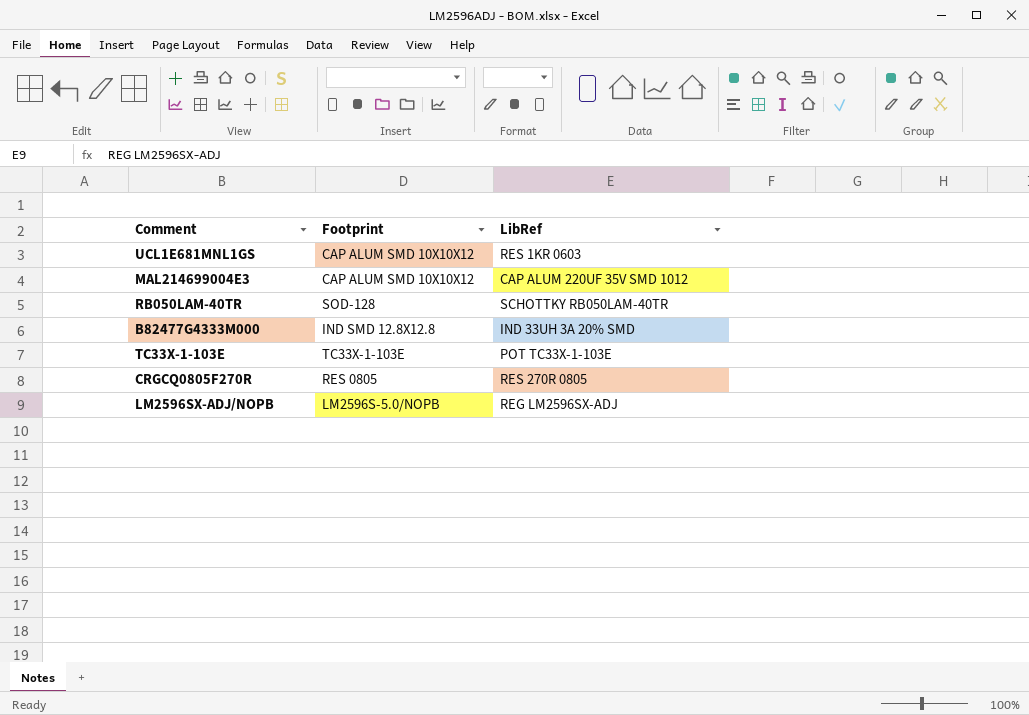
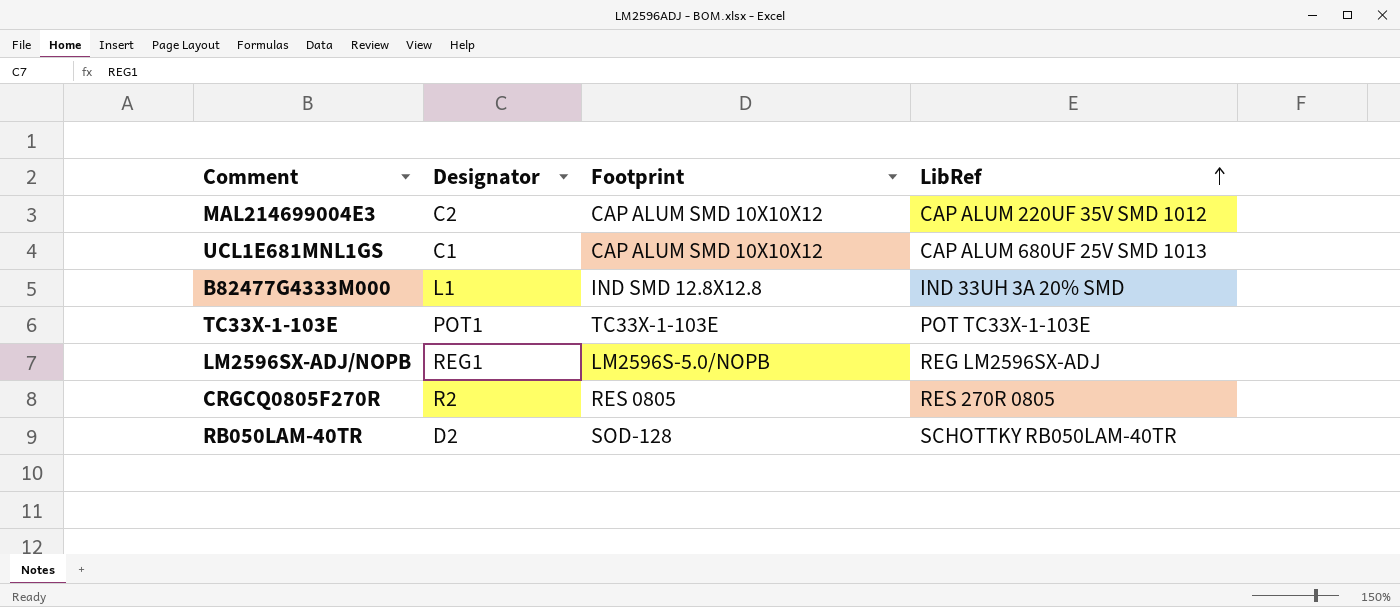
row order: none -> LibRef ascending
column Designator | position: none -> 2
UCL1E681MNL1GS | LibRef: RES 1KR 0603 -> CAP ALUM 680UF 25V SMD 1013

